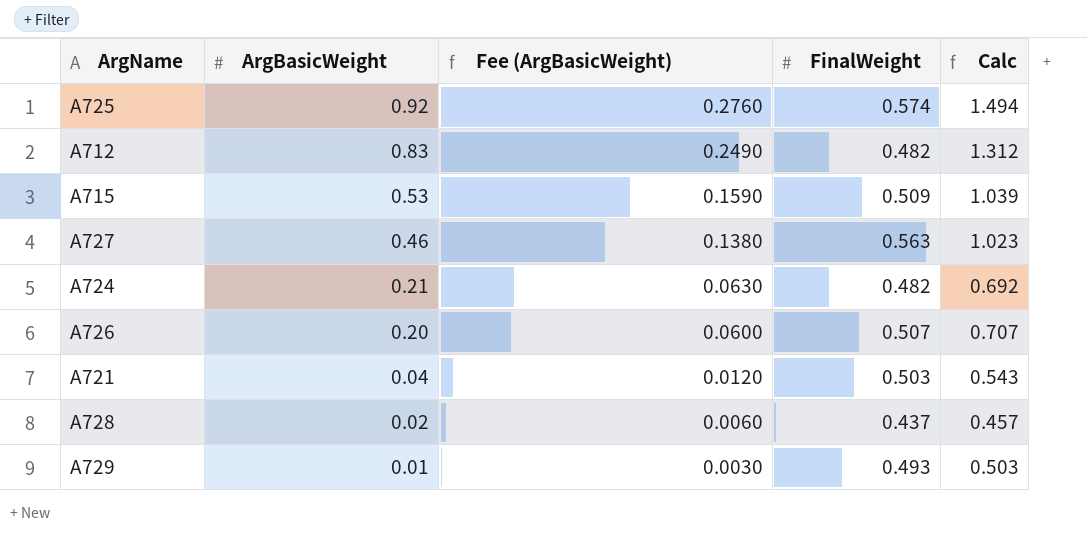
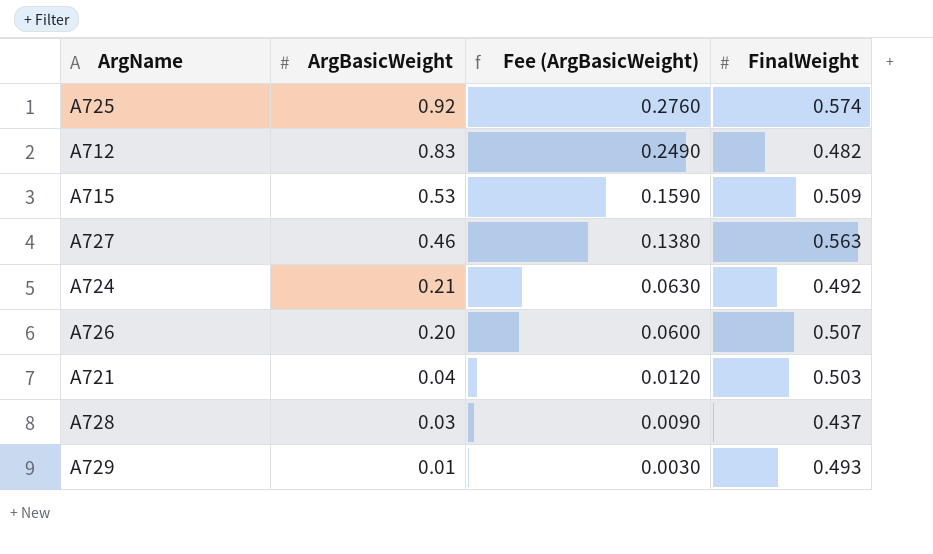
column Calc | formula: [ArgBasicWeight] + [FinalWeight] -> none
A724 | FinalWeight: 0.482 -> 0.492
A728 | ArgBasicWeight: 0.02 -> 0.03
A728 | Fee (ArgBasicWeight): 0.0060 -> 0.0090

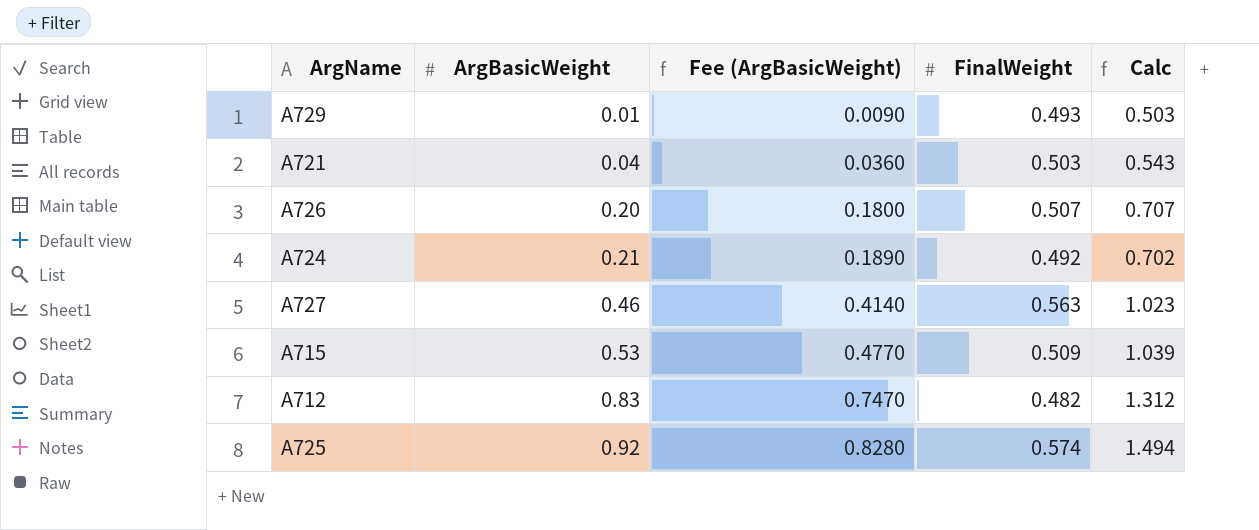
row order: ArgBasicWeight descending -> ArgBasicWeight ascending
column Fee (ArgBasicWeight) | formula: [ArgBasicWeight] * 0.3 -> [ArgBasicWeight] * 0.9
column Calc | formula: none -> [ArgBasicWeight] + [FinalWeight]
row A728: 0.03 | 0.0090 | 0.437 -> none

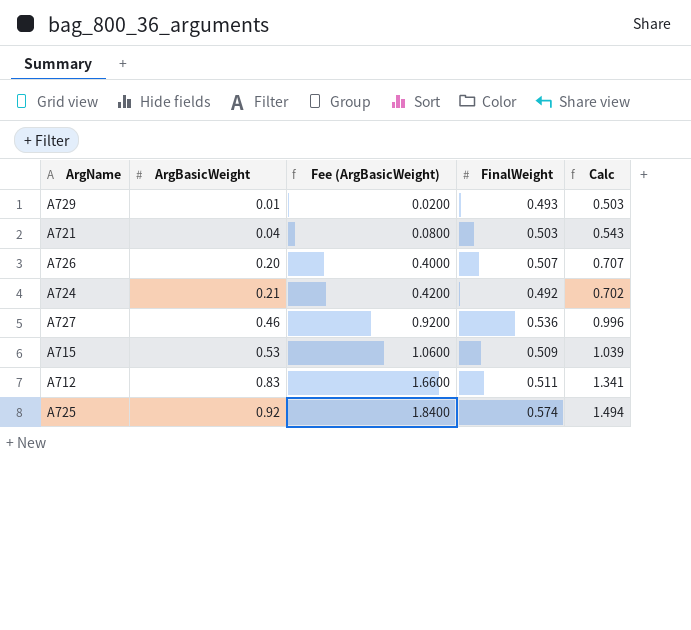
column Fee (ArgBasicWeight) | formula: [ArgBasicWeight] * 0.9 -> [ArgBasicWeight] * 2
A727 | FinalWeight: 0.563 -> 0.536
A727 | Calc: 1.023 -> 0.996
A712 | FinalWeight: 0.482 -> 0.511
A712 | Calc: 1.312 -> 1.341

